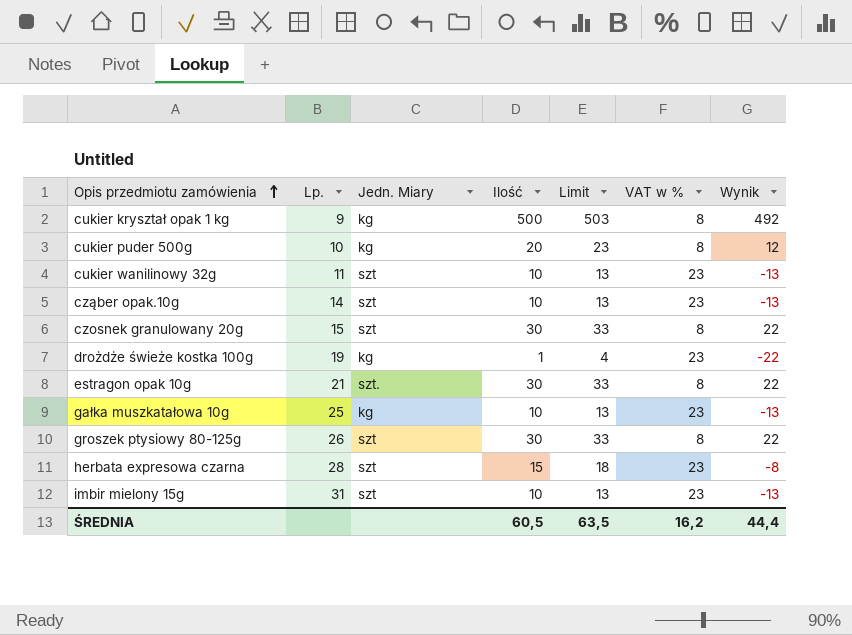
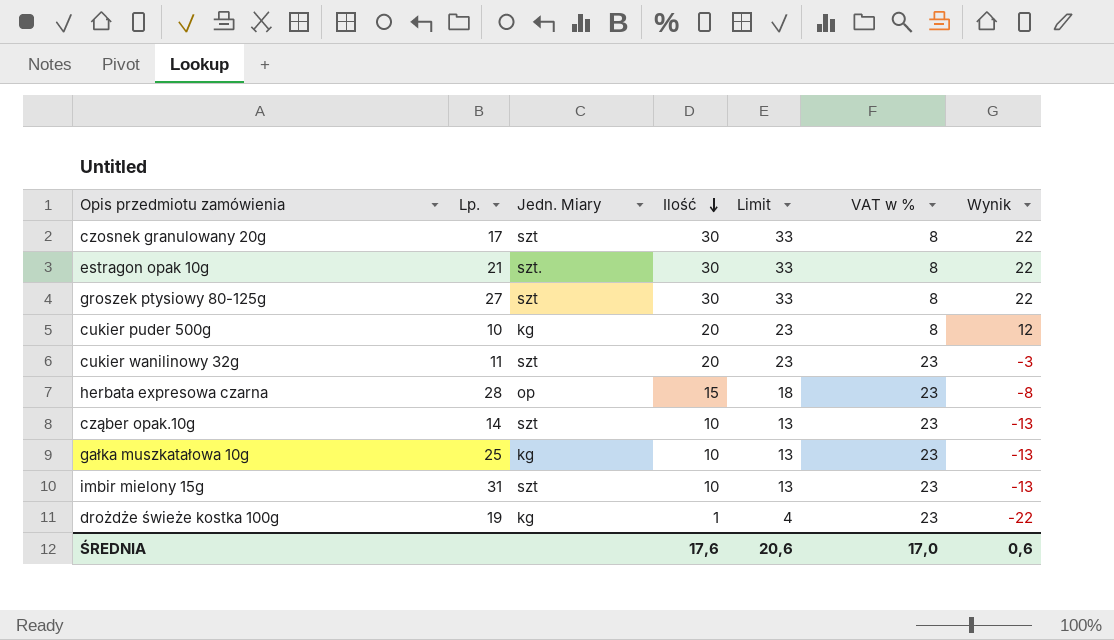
row order: Opis przedmiotu zamówienia ascending -> Ilość descending
row cukier kryształ opak 1 kg: 9 | kg | 500 | 503 | 8 | 492 -> none
czosnek granulowany 20g | Lp.: 15 -> 17
groszek ptysiowy 80-125g | Lp.: 26 -> 27
cukier wanilinowy 32g | Ilość: 10 -> 20
cukier wanilinowy 32g | Limit: 13 -> 23
cukier wanilinowy 32g | Wynik: -13 -> -3
herbata expresowa czarna | Jedn. Miary: szt -> op
ŚREDNIA | Ilość: 60,5 -> 17,6
ŚREDNIA | Limit: 63,5 -> 20,6
ŚREDNIA | VAT w %: 16,2 -> 17,0
ŚREDNIA | Wynik: 44,4 -> 0,6

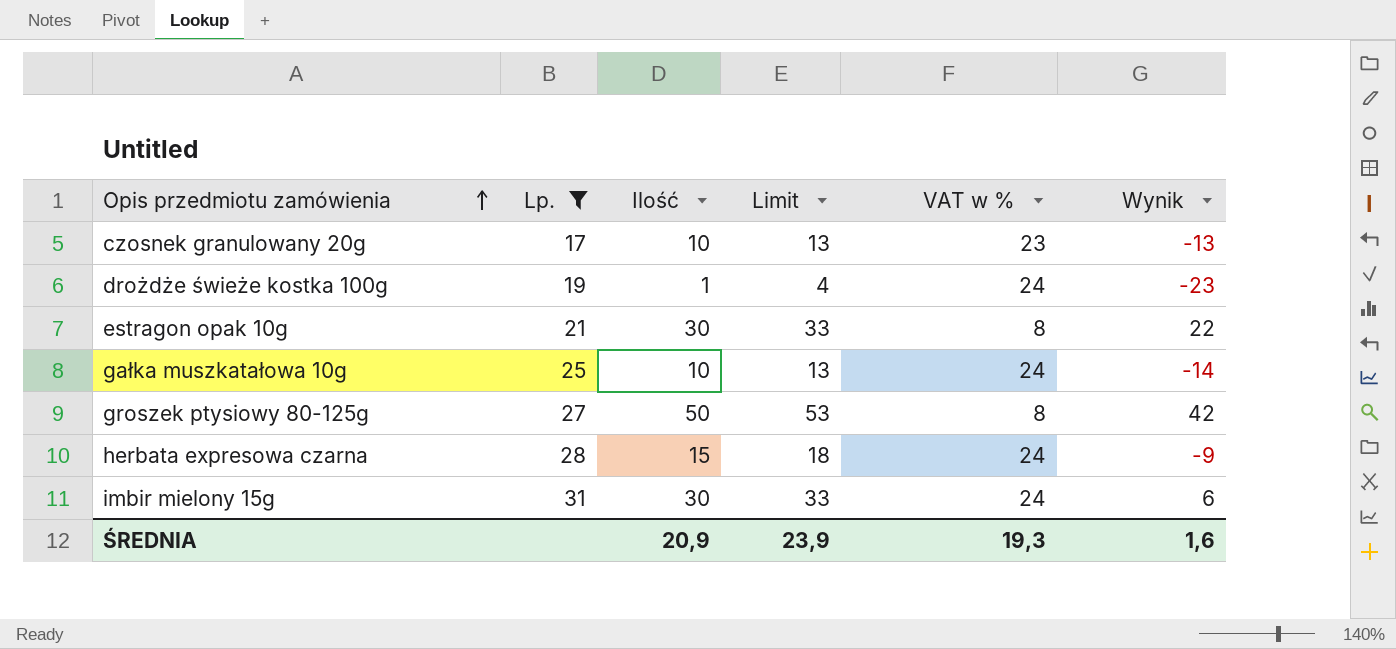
filter: none -> Lp. >= 17
row order: Ilość descending -> Opis przedmiotu zamówienia ascending
column Jedn. Miary | position: 3 -> none
czosnek granulowany 20g | Ilość: 30 -> 10
czosnek granulowany 20g | Limit: 33 -> 13
czosnek granulowany 20g | VAT w %: 8 -> 23
czosnek granulowany 20g | Wynik: 22 -> -13
drożdże świeże kostka 100g | VAT w %: 23 -> 24
drożdże świeże kostka 100g | Wynik: -22 -> -23
gałka muszkatałowa 10g | VAT w %: 23 -> 24
gałka muszkatałowa 10g | Wynik: -13 -> -14
groszek ptysiowy 80-125g | Ilość: 30 -> 50
groszek ptysiowy 80-125g | Limit: 33 -> 53
groszek ptysiowy 80-125g | Wynik: 22 -> 42
herbata expresowa czarna | VAT w %: 23 -> 24
herbata expresowa czarna | Wynik: -8 -> -9
imbir mielony 15g | Ilość: 10 -> 30
imbir mielony 15g | Limit: 13 -> 33
imbir mielony 15g | VAT w %: 23 -> 24
imbir mielony 15g | Wynik: -13 -> 6
ŚREDNIA | Ilość: 17,6 -> 20,9
ŚREDNIA | Limit: 20,6 -> 23,9
ŚREDNIA | VAT w %: 17,0 -> 19,3
ŚREDNIA | Wynik: 0,6 -> 1,6

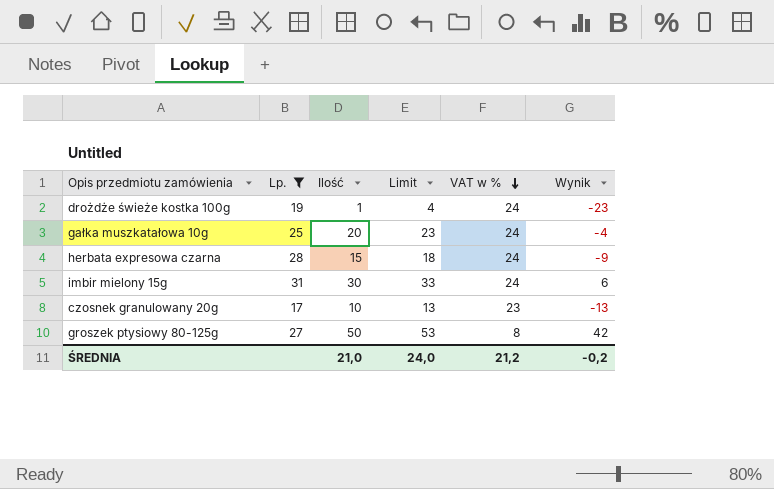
row order: Opis przedmiotu zamówienia ascending -> VAT w % descending
row estragon opak 10g: 21 | 30 | 33 | 8 | 22 -> none
gałka muszkatałowa 10g | Ilość: 10 -> 20
gałka muszkatałowa 10g | Limit: 13 -> 23
gałka muszkatałowa 10g | Wynik: -14 -> -4
ŚREDNIA | Ilość: 20,9 -> 21,0
ŚREDNIA | Limit: 23,9 -> 24,0
ŚREDNIA | VAT w %: 19,3 -> 21,2
ŚREDNIA | Wynik: 1,6 -> -0,2

